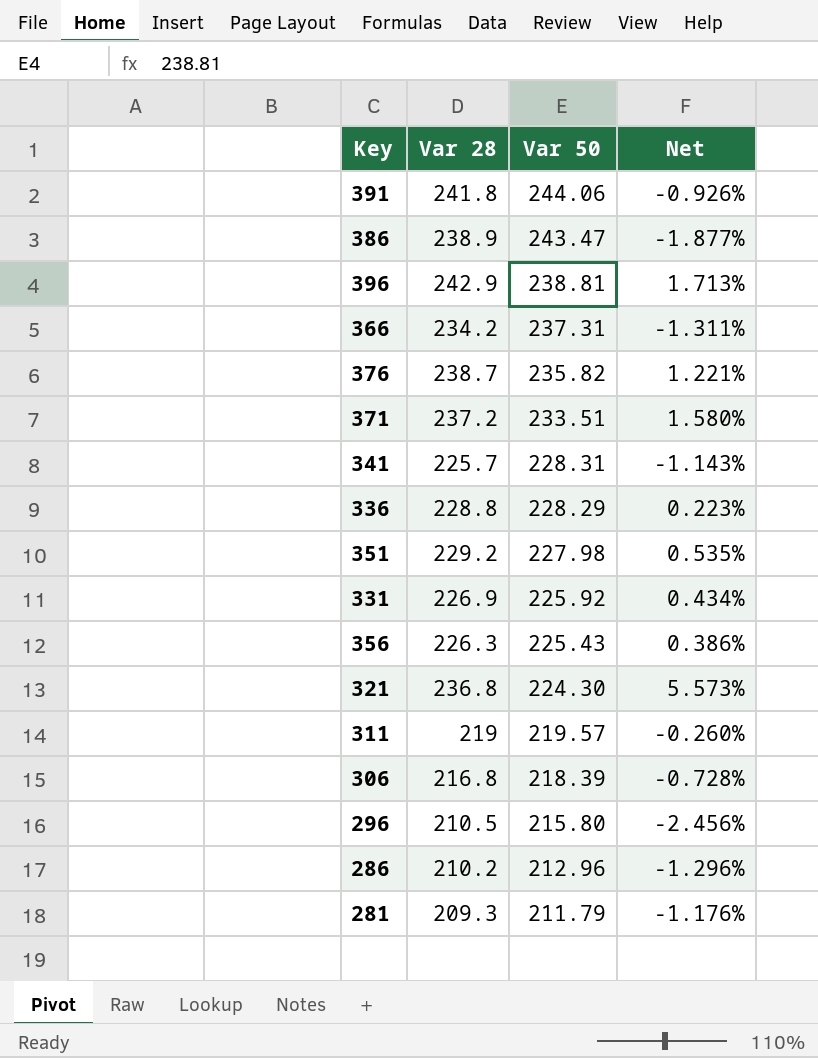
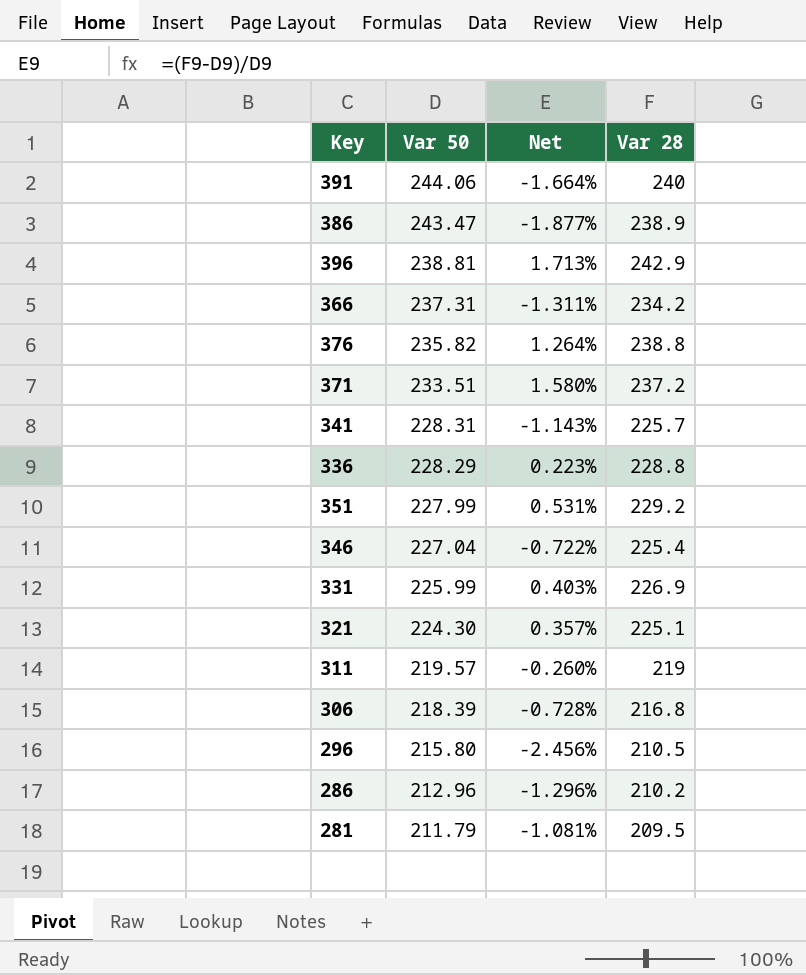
column Var 28 | position: 2 -> 4
row 356: 226.3 | 225.43 | 0.386% -> none
391 | Net: -0.926% -> -1.664%
391 | Var 28: 241.8 -> 240
376 | Net: 1.221% -> 1.264%
376 | Var 28: 238.7 -> 238.8
351 | Var 50: 227.98 -> 227.99
351 | Net: 0.535% -> 0.531%
row 346: none -> 227.04 | -0.722% | 225.4
331 | Var 50: 225.92 -> 225.99
331 | Net: 0.434% -> 0.403%
321 | Net: 5.573% -> 0.357%
321 | Var 28: 236.8 -> 225.1
281 | Net: -1.176% -> -1.081%
281 | Var 28: 209.3 -> 209.5

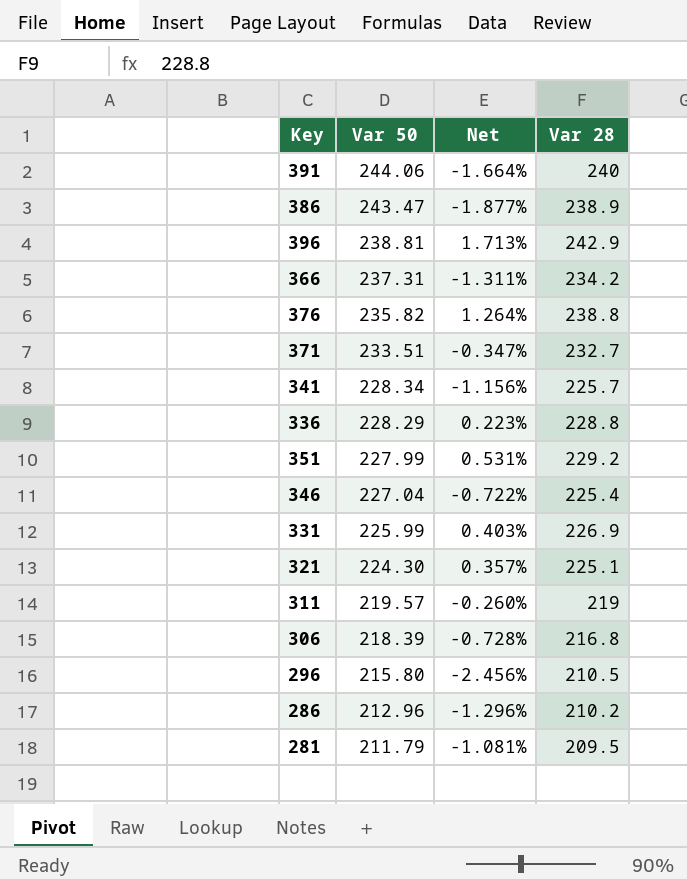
371 | Net: 1.580% -> -0.347%
371 | Var 28: 237.2 -> 232.7
341 | Var 50: 228.31 -> 228.34
341 | Net: -1.143% -> -1.156%

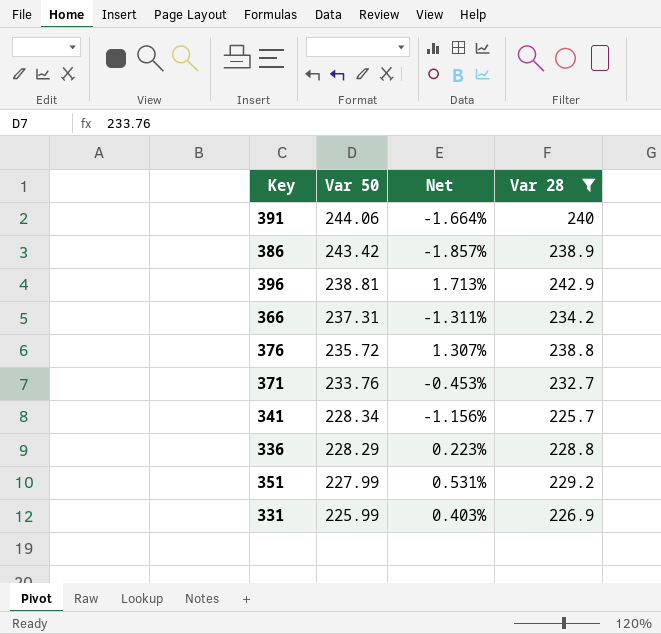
filter: none -> Var 28 >= 225.7
386 | Var 50: 243.47 -> 243.42
386 | Net: -1.877% -> -1.857%
376 | Var 50: 235.82 -> 235.72
376 | Net: 1.264% -> 1.307%
371 | Var 50: 233.51 -> 233.76
371 | Net: -0.347% -> -0.453%

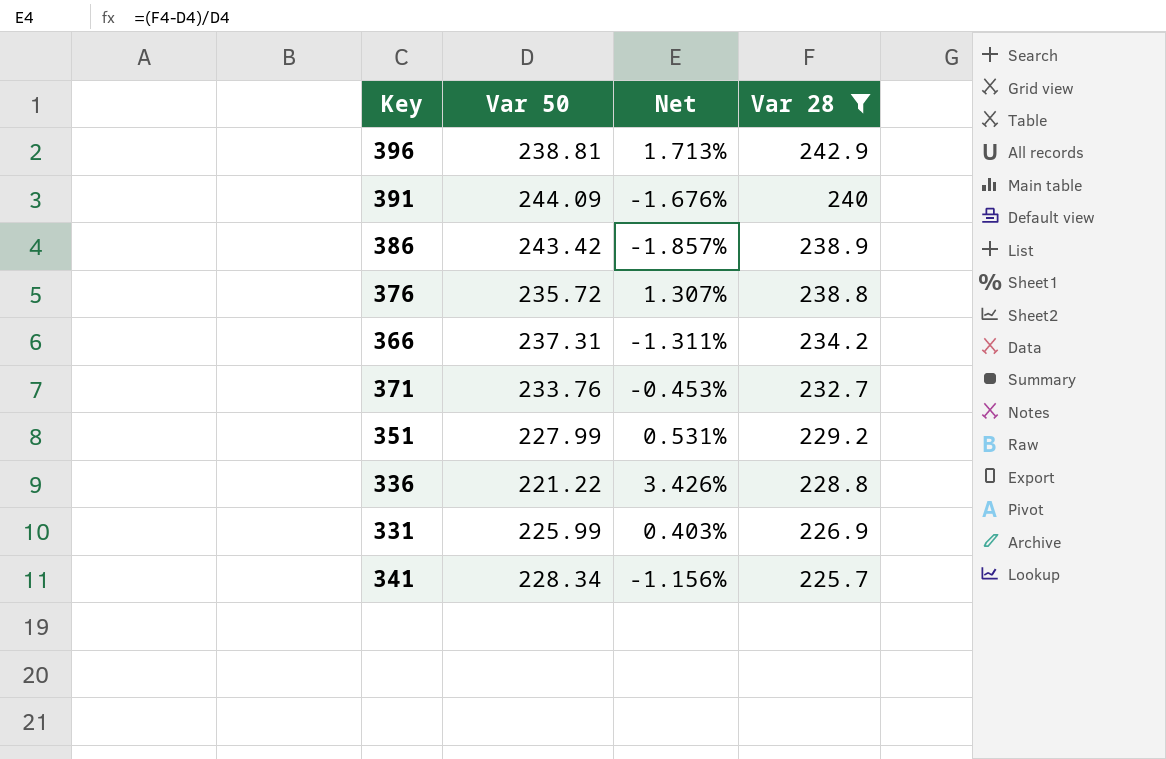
row order: Var 50 descending -> Var 28 descending
391 | Var 50: 244.06 -> 244.09
391 | Net: -1.664% -> -1.676%
336 | Var 50: 228.29 -> 221.22
336 | Net: 0.223% -> 3.426%

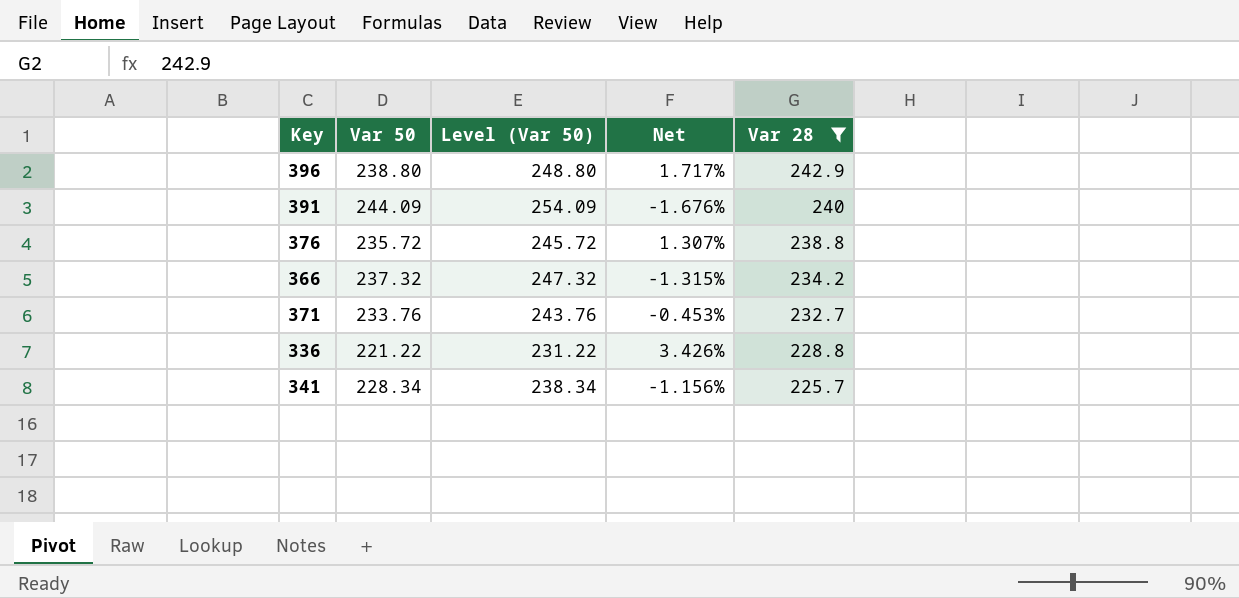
column Level (Var 50) | formula: none -> [Var 50] + 10
row 386: 243.42 | -1.857% | 238.9 -> none
row 351: 227.99 | 0.531% | 229.2 -> none
row 331: 225.99 | 0.403% | 226.9 -> none
396 | Var 50: 238.81 -> 238.80
396 | Net: 1.713% -> 1.717%
366 | Var 50: 237.31 -> 237.32
366 | Net: -1.311% -> -1.315%

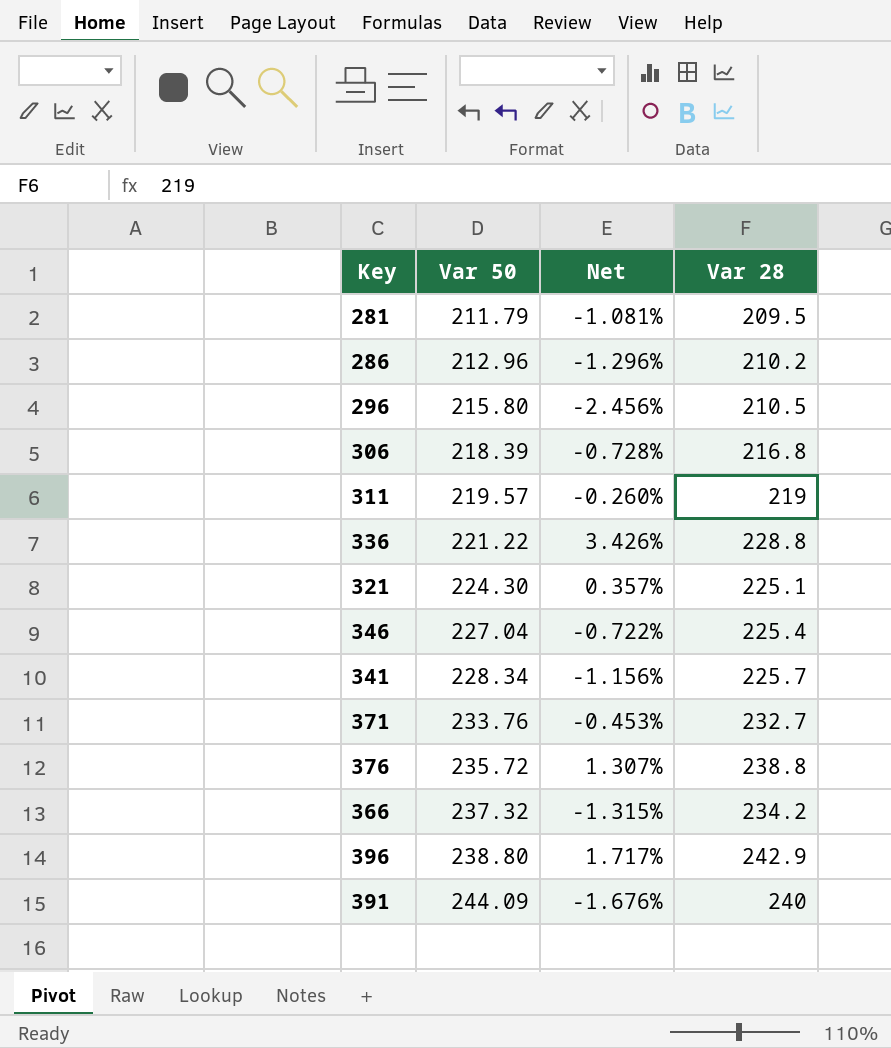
filter: Var 28 >= 225.7 -> none
row order: Var 28 descending -> Var 50 ascending
column Level (Var 50) | formula: [Var 50] + 10 -> none

